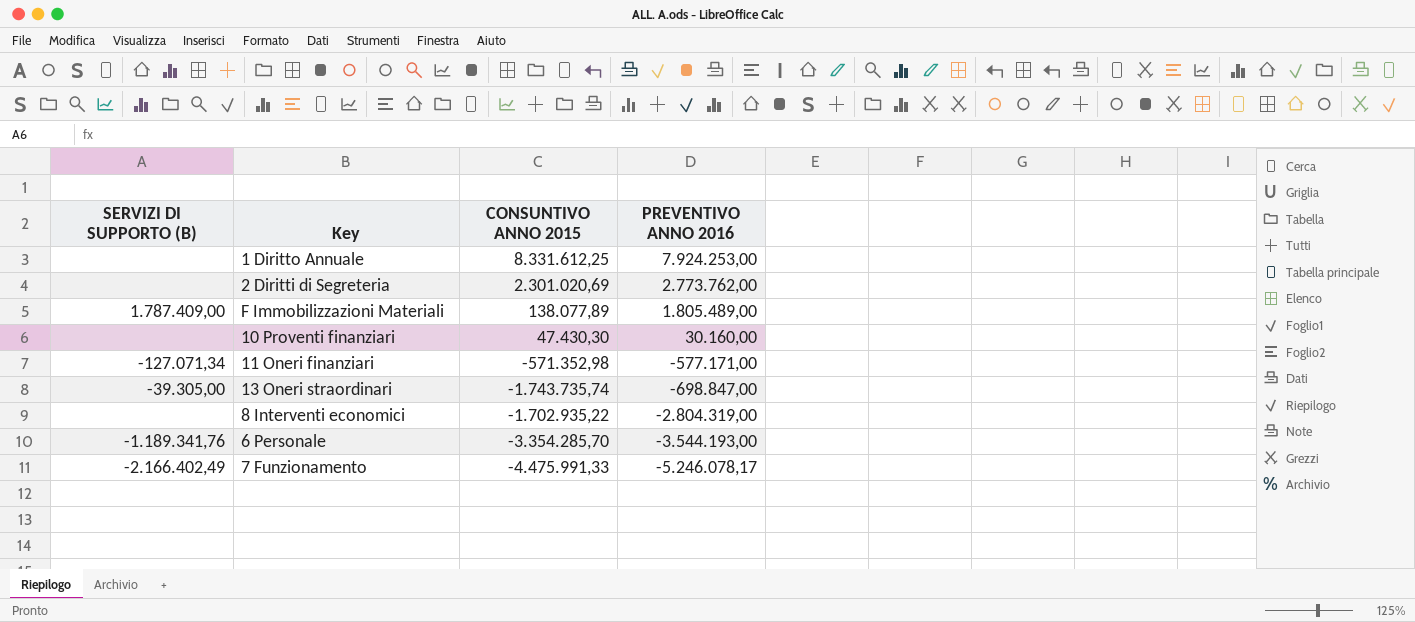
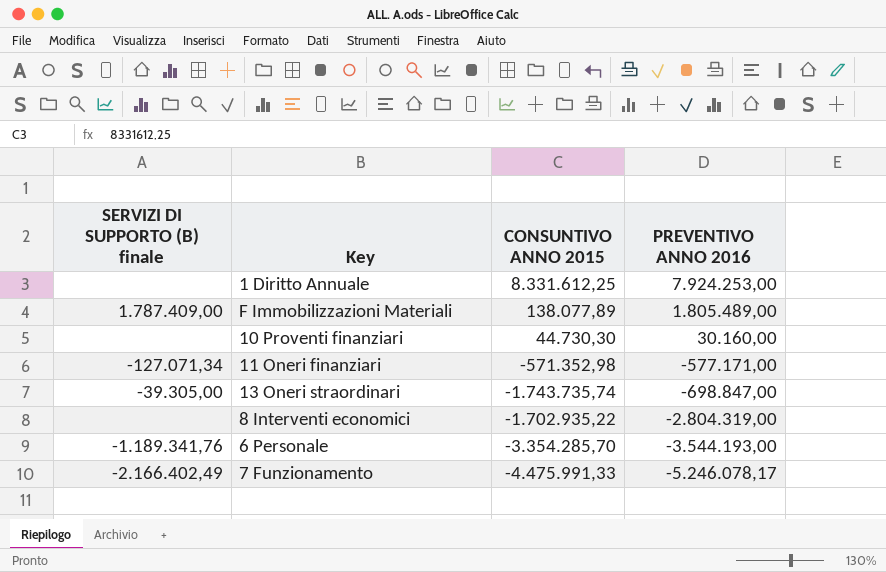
column name: SERVIZI DI SUPPORTO (B) -> SERVIZI DI SUPPORTO (B) finale
row 2 Diritti di Segreteria: none | 2.301.020,69 | 2.773.762,00 -> none
10 Proventi finanziari | CONSUNTIVO ANNO 2015: 47.430,30 -> 44.730,30

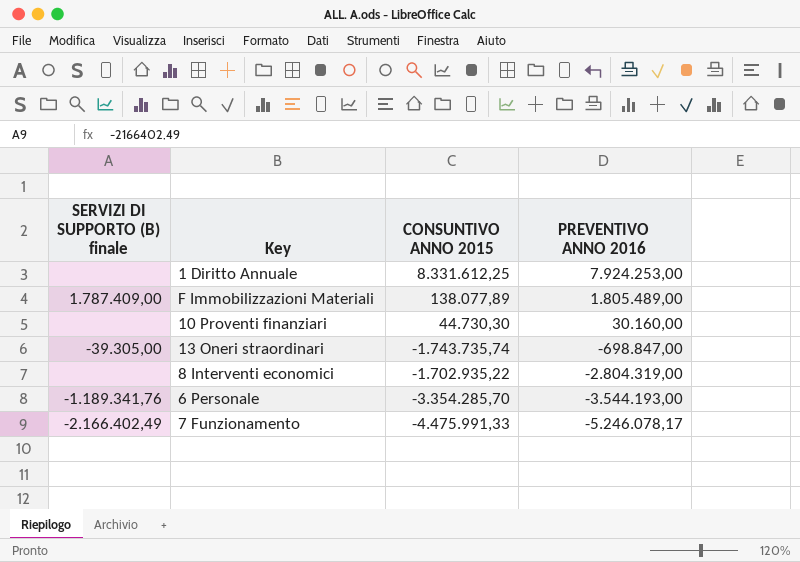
row 11 Oneri finanziari: -127.071,34 | -571.352,98 | -577.171,00 -> none

